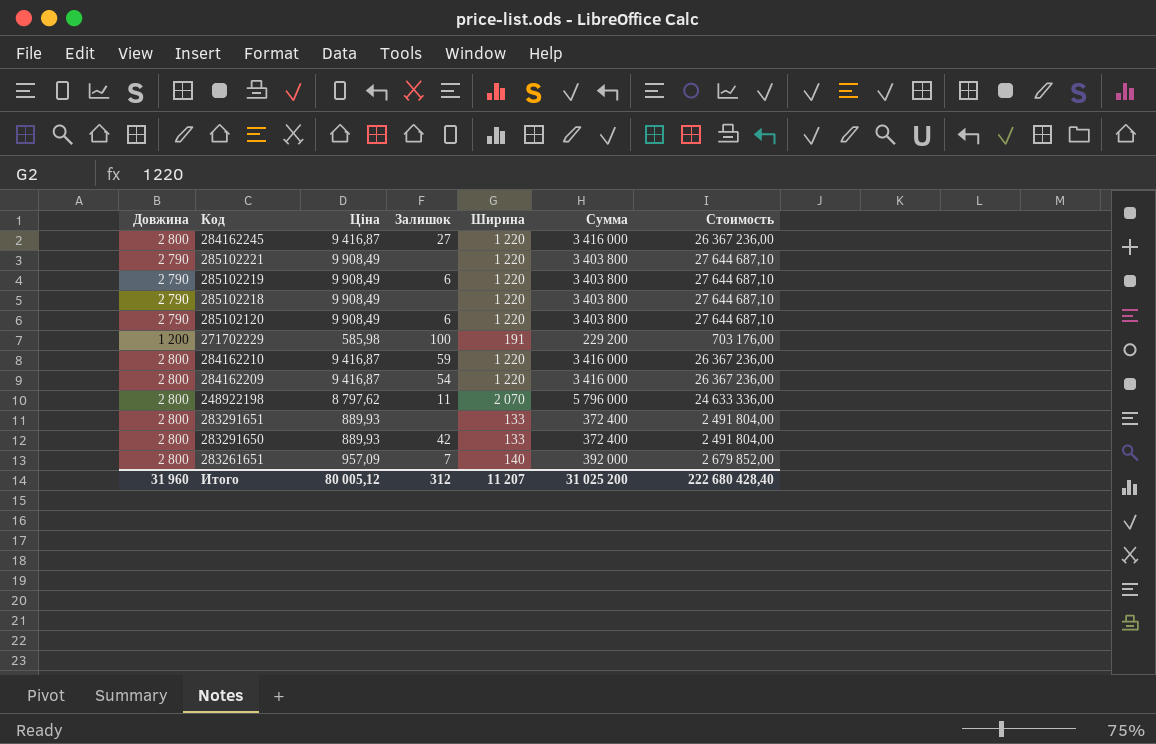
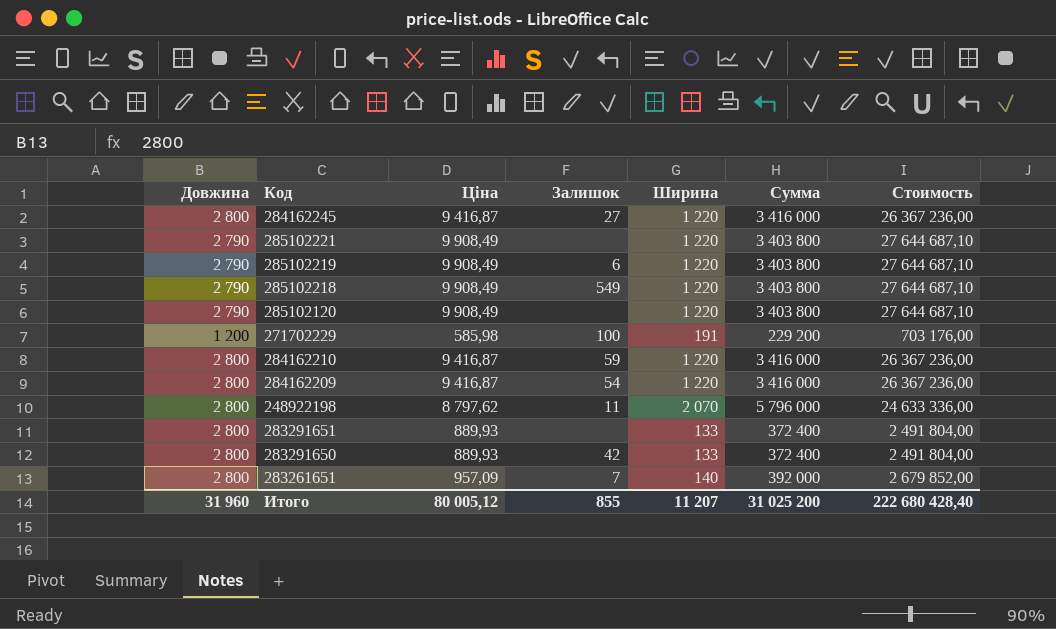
285102218 | Залишок: none -> 549
285102120 | Залишок: 6 -> none
Итого | Залишок: 312 -> 855

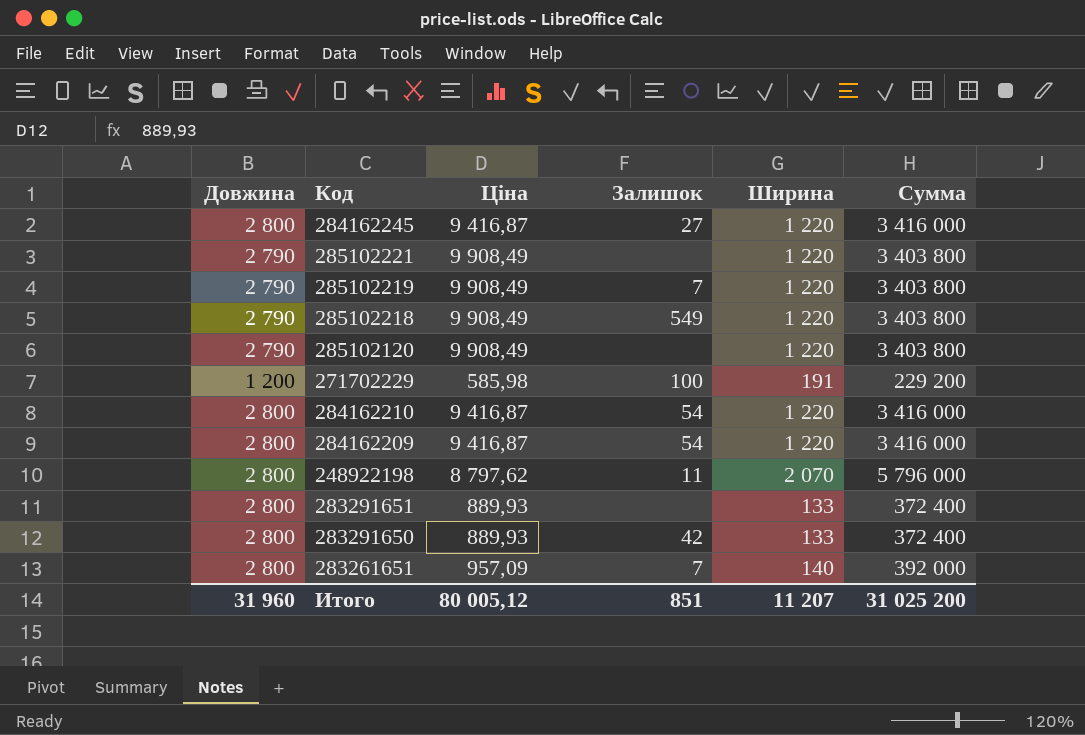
column Стоимость | formula: [Довжина] * [Ціна] -> none
285102219 | Залишок: 6 -> 7
284162210 | Залишок: 59 -> 54
Итого | Залишок: 855 -> 851

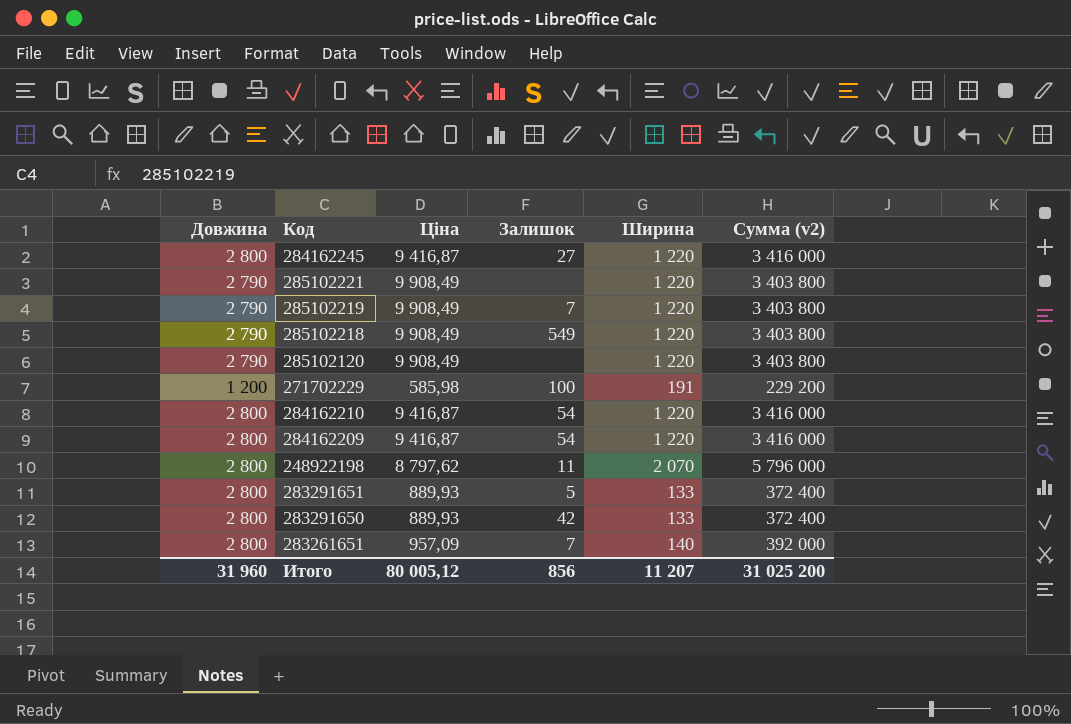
column name: Сумма -> Сумма (v2)
283291651 | Залишок: none -> 5
Итого | Залишок: 851 -> 856

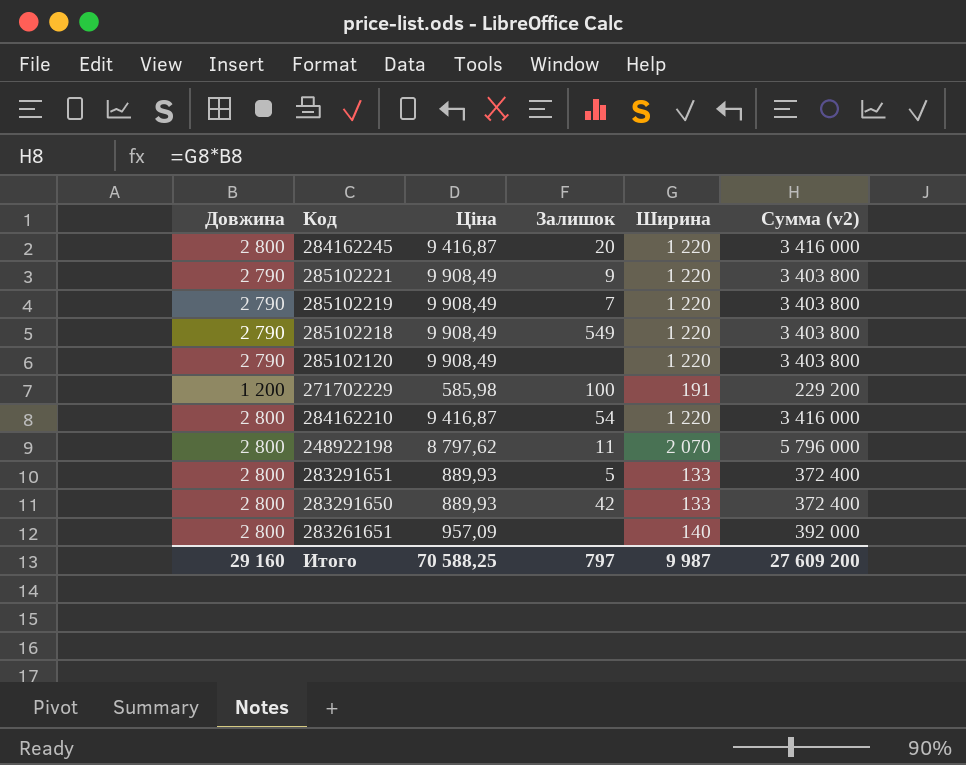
row 284162209: 2 800 | 9 416,87 | 54 | 1 220 | 3 416 000 -> none
284162245 | Залишок: 27 -> 20
285102221 | Залишок: none -> 9
283261651 | Залишок: 7 -> none
Итого | Довжина: 31 960 -> 29 160
Итого | Ціна: 80 005,12 -> 70 588,25
Итого | Залишок: 856 -> 797
Итого | Ширина: 11 207 -> 9 987
Итого | Сумма (v2): 31 025 200 -> 27 609 200

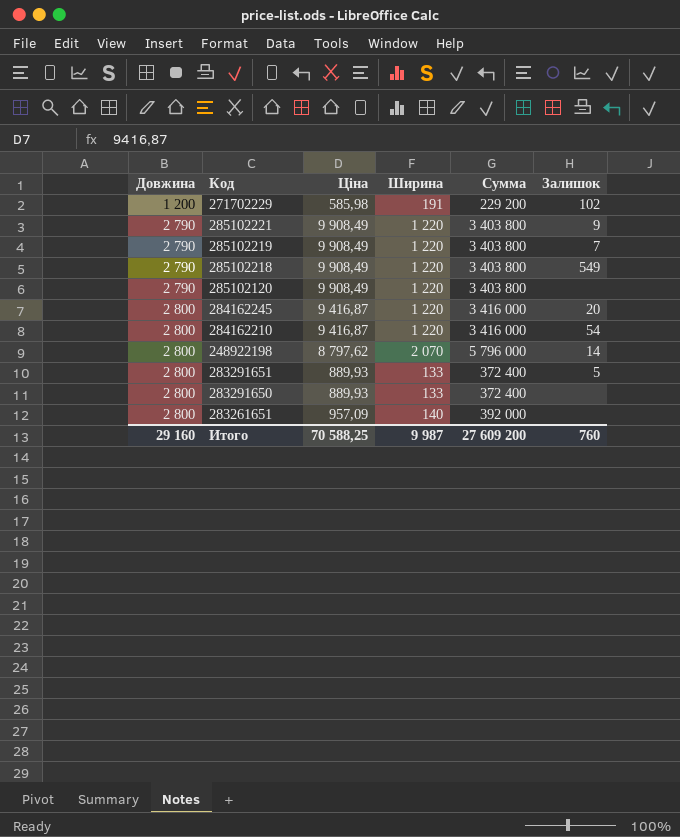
row order: none -> Довжина ascending
column name: Сумма (v2) -> Сумма
column Залишок | position: 4 -> 6
271702229 | Залишок: 100 -> 102
248922198 | Залишок: 11 -> 14
283291650 | Залишок: 42 -> none
Итого | Залишок: 797 -> 760

